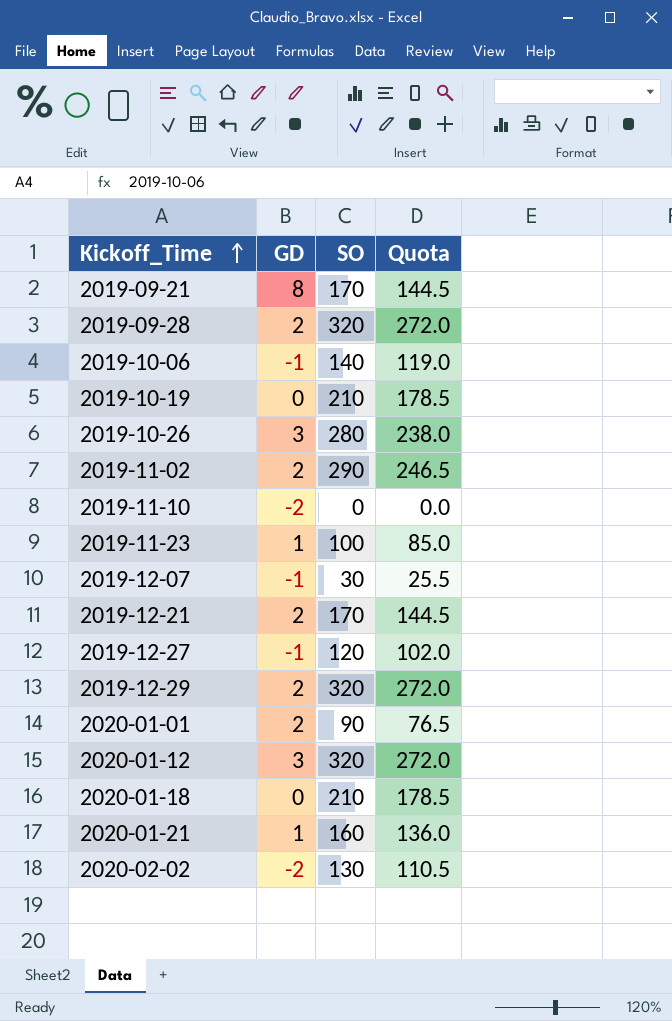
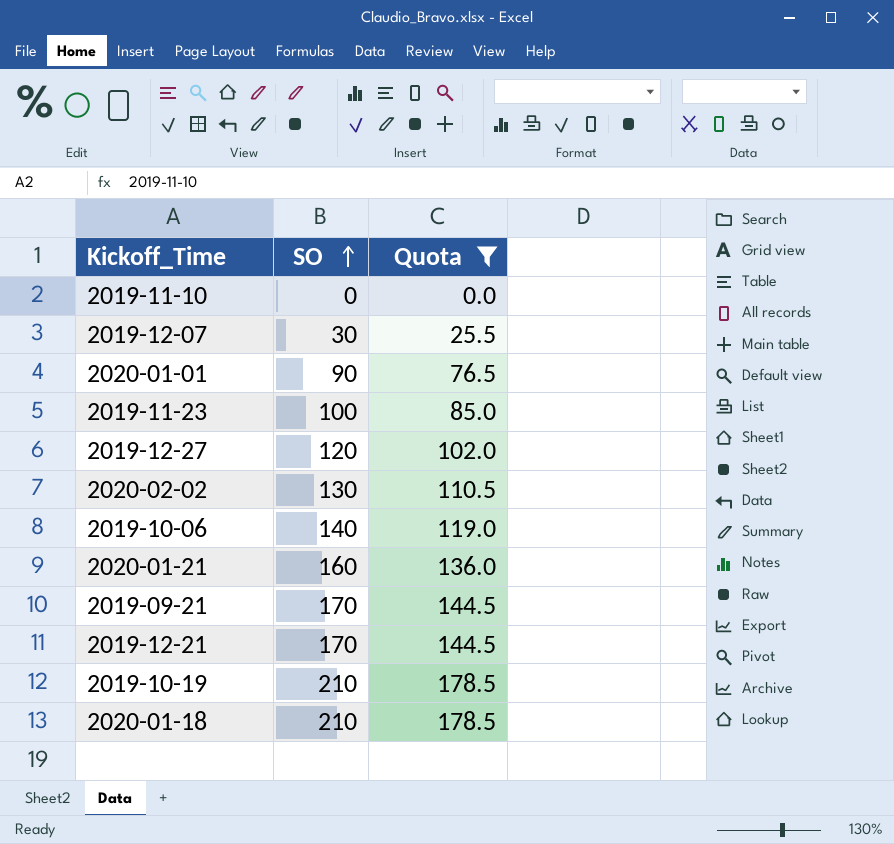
filter: none -> Quota <= 178.5
row order: Kickoff_Time ascending -> SO ascending
column GD | position: 2 -> none

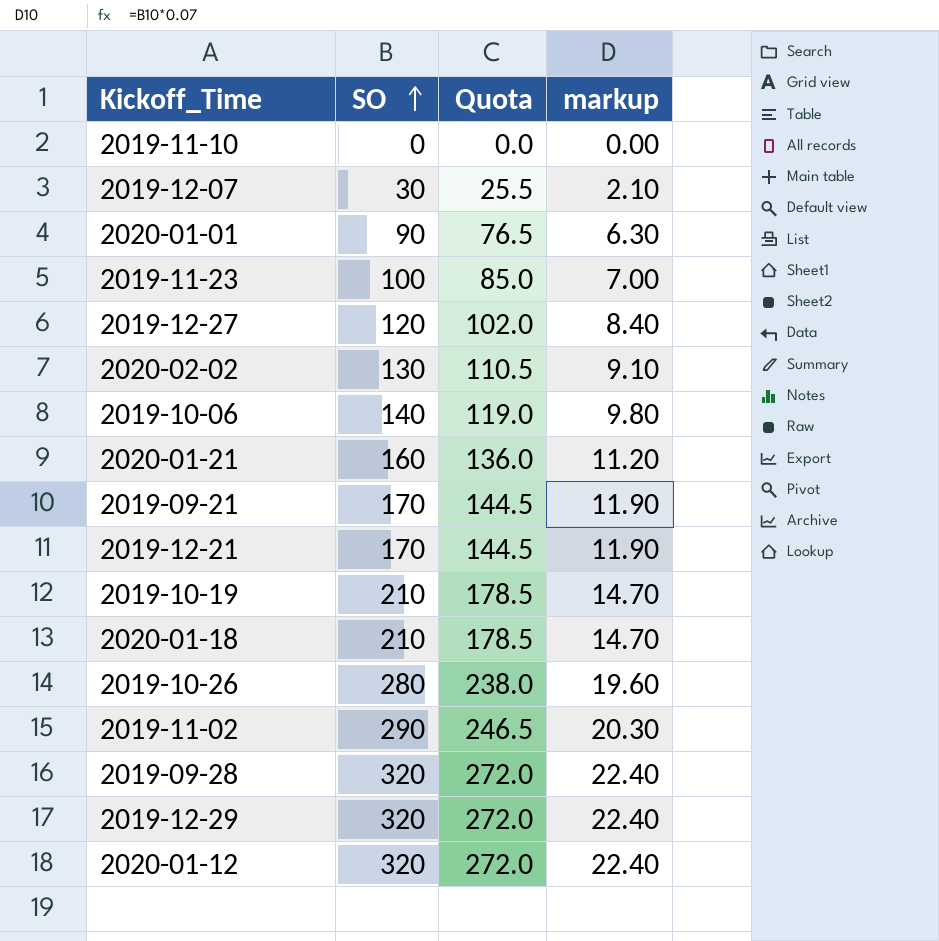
filter: Quota <= 178.5 -> none
column markup | formula: none -> [SO] * 0.07

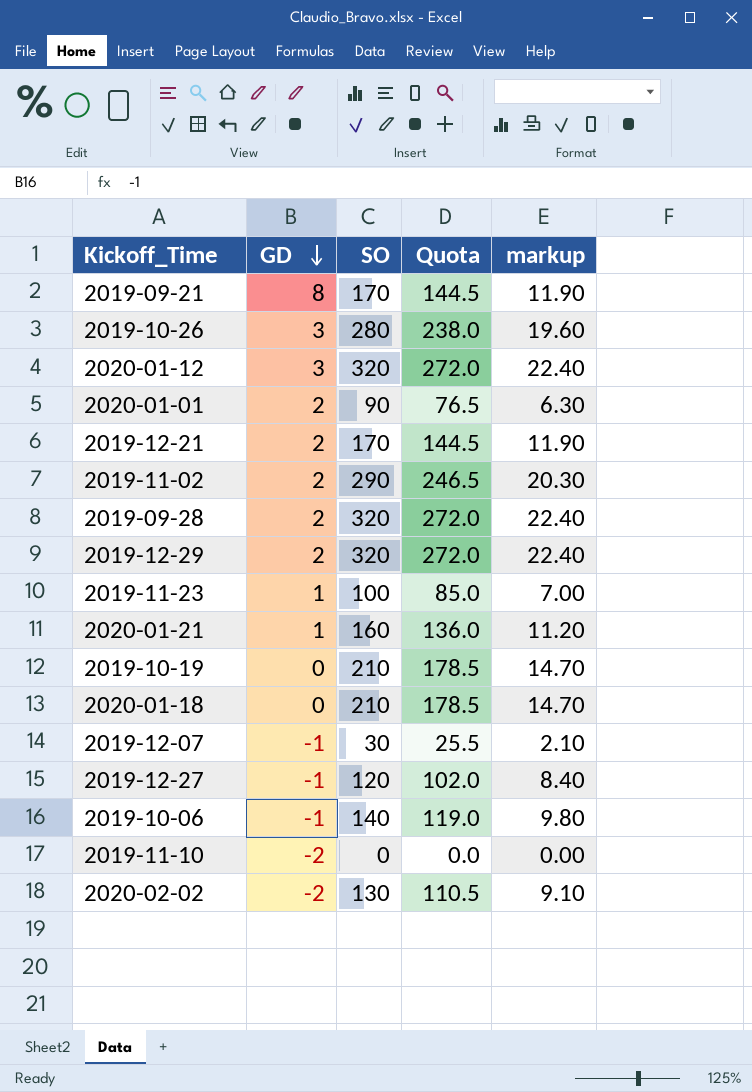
row order: SO ascending -> GD descending
column GD | position: none -> 2

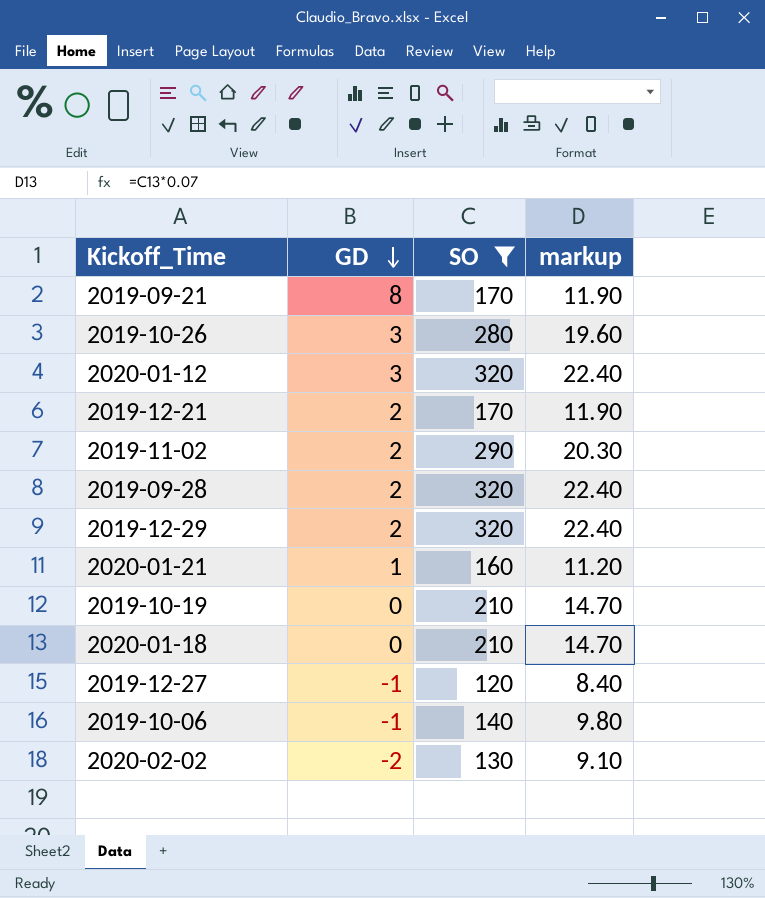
filter: none -> SO >= 120
column Quota | formula: [SO] * 0.85 -> none

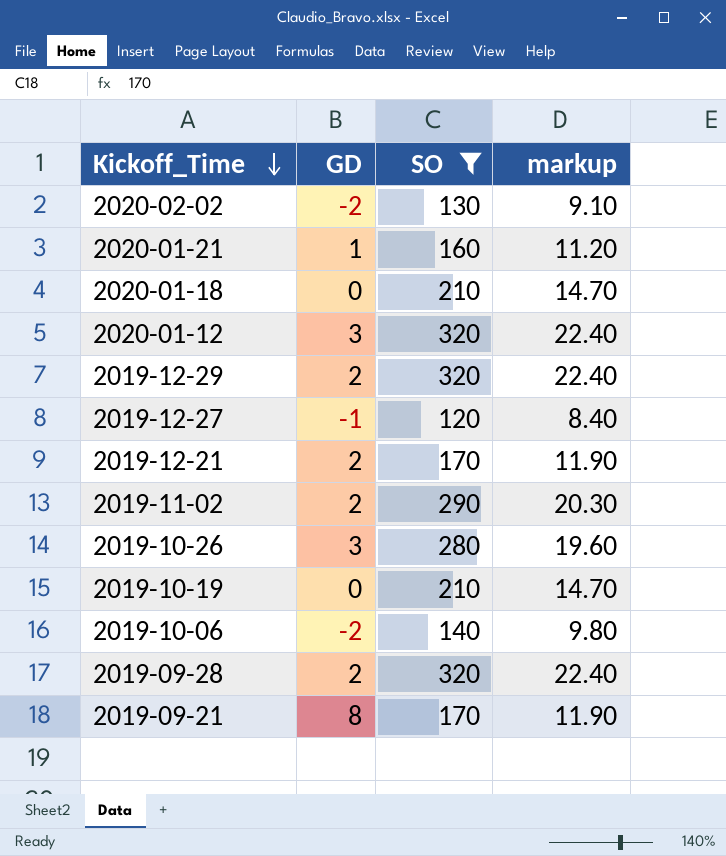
row order: GD descending -> Kickoff_Time descending
2019-10-06 | GD: -1 -> -2

